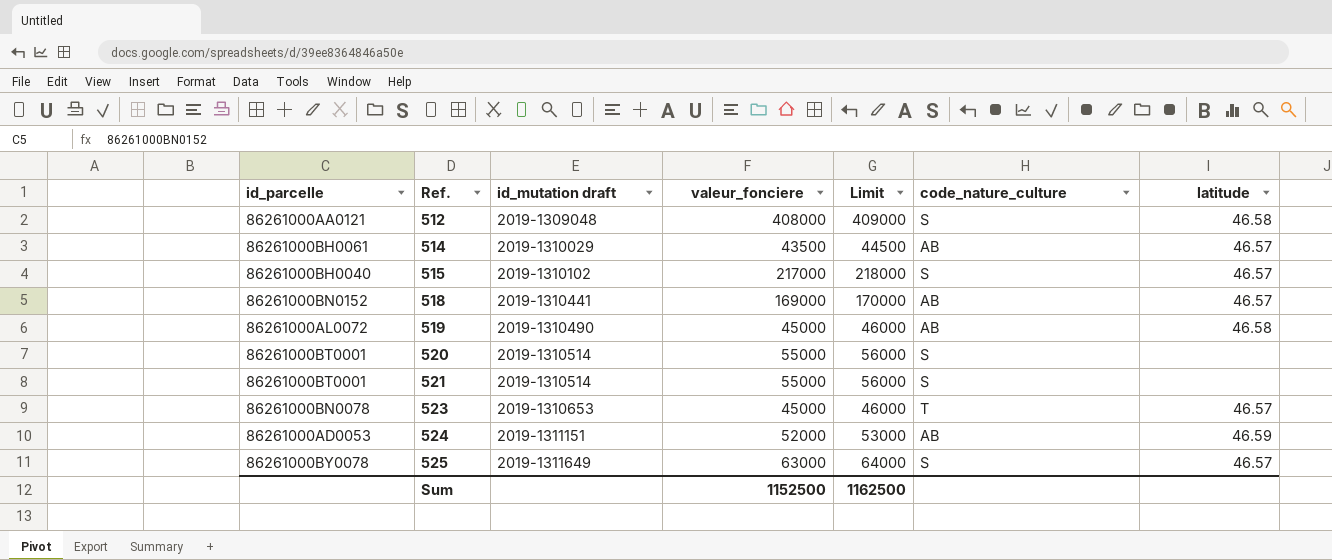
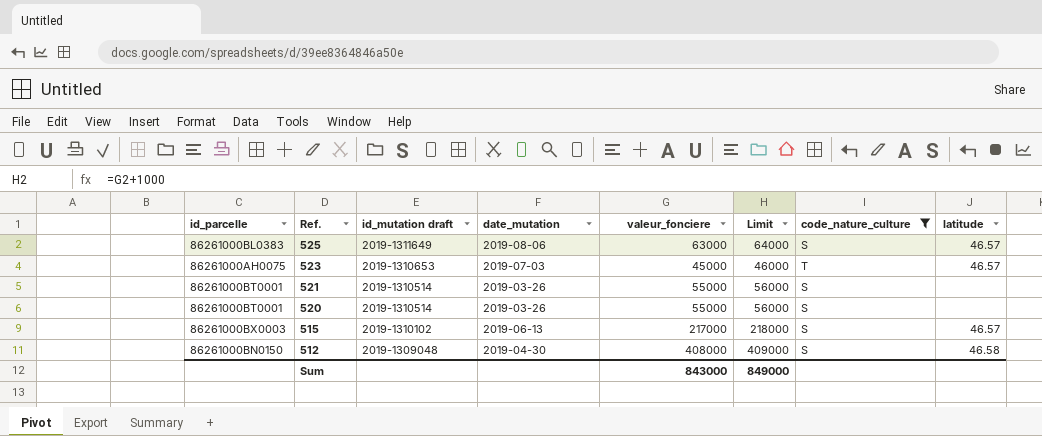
filter: none -> code_nature_culture != AB
row order: Ref. ascending -> Ref. descending
column date_mutation | position: none -> 4
525 | id_parcelle: 86261000BY0078 -> 86261000BL0383
523 | id_parcelle: 86261000BN0078 -> 86261000AH0075
515 | id_parcelle: 86261000BH0040 -> 86261000BX0003
512 | id_parcelle: 86261000AA0121 -> 86261000BN0150
Sum | valeur_fonciere: 1152500 -> 843000
Sum | Limit: 1162500 -> 849000

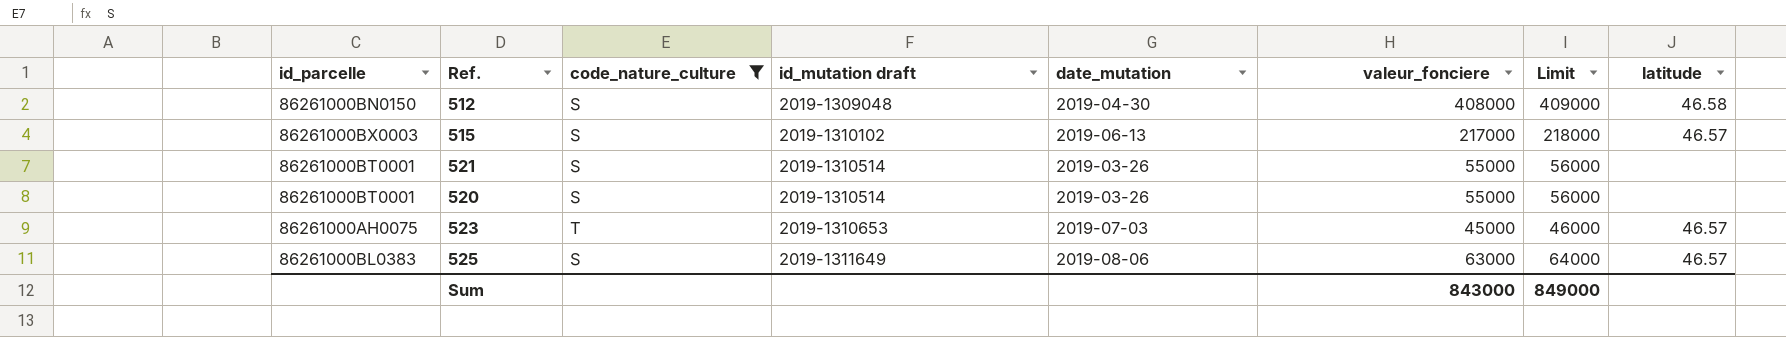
row order: Ref. descending -> id_mutation draft ascending
column code_nature_culture | position: 7 -> 3

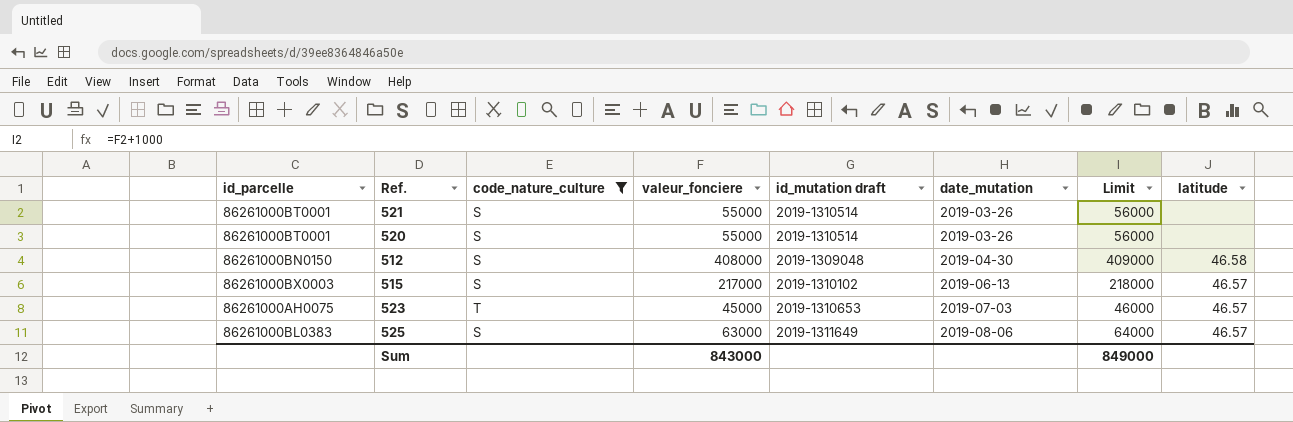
row order: id_mutation draft ascending -> date_mutation ascending
column valeur_fonciere | position: 6 -> 4

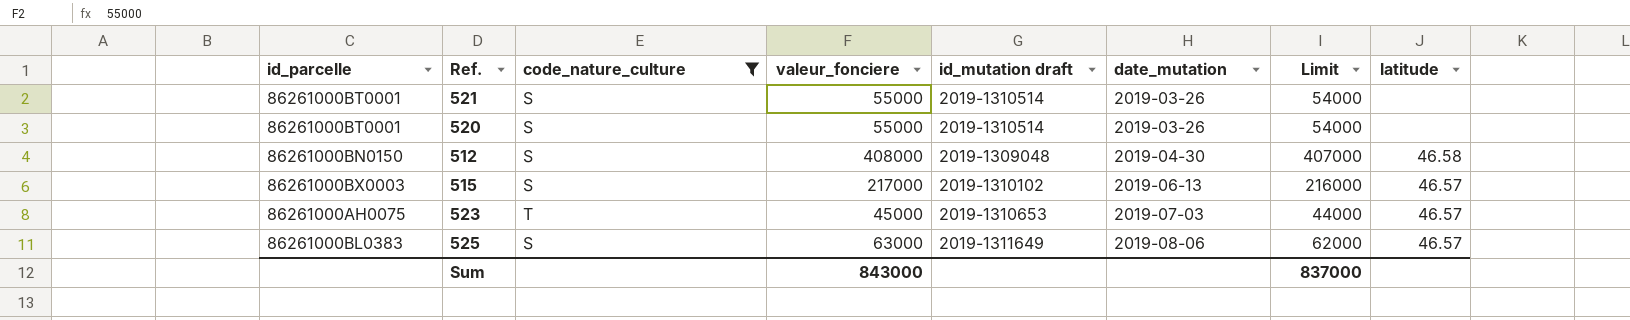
column Limit | formula: [valeur_fonciere] + 1000 -> [valeur_fonciere] - 1000
Sum | Limit: 849000 -> 837000

